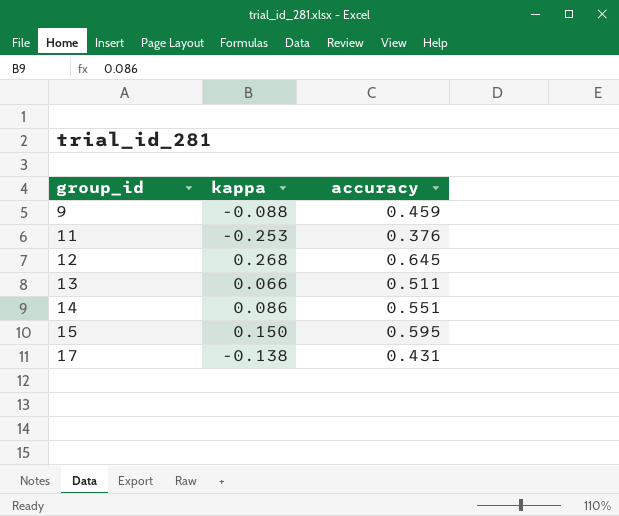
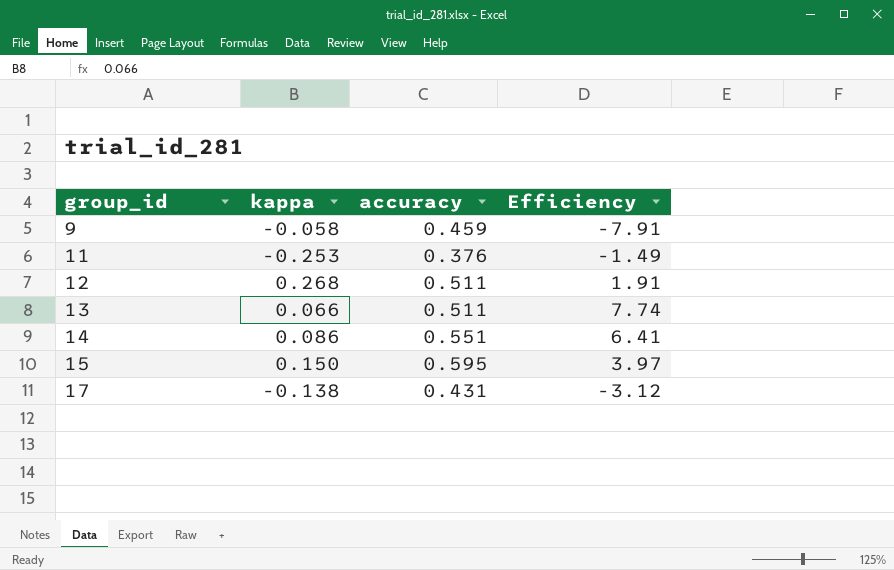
column Efficiency | formula: none -> [accuracy] / [kappa]
9 | kappa: -0.088 -> -0.058
12 | accuracy: 0.645 -> 0.511

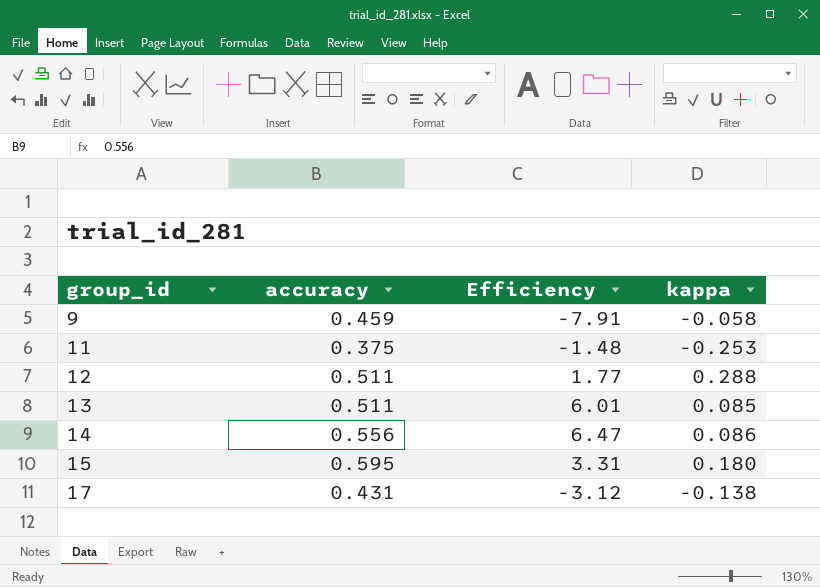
column kappa | position: 2 -> 4
11 | accuracy: 0.376 -> 0.375
11 | Efficiency: -1.49 -> -1.48
12 | Efficiency: 1.91 -> 1.77
12 | kappa: 0.268 -> 0.288
13 | Efficiency: 7.74 -> 6.01
13 | kappa: 0.066 -> 0.085
14 | accuracy: 0.551 -> 0.556
14 | Efficiency: 6.41 -> 6.47
15 | Efficiency: 3.97 -> 3.31
15 | kappa: 0.150 -> 0.180

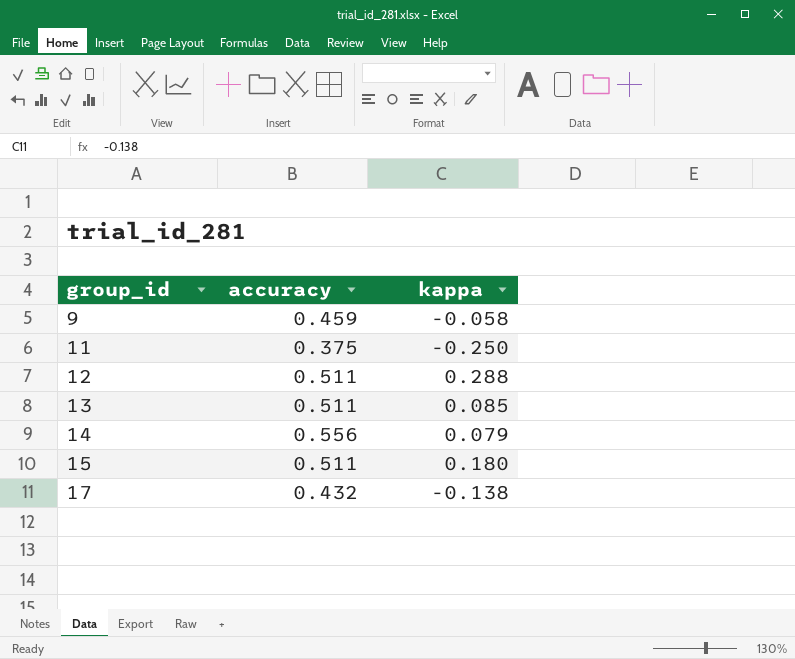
column Efficiency | formula: [accuracy] / [kappa] -> none
11 | kappa: -0.253 -> -0.250
14 | kappa: 0.086 -> 0.079
15 | accuracy: 0.595 -> 0.511
17 | accuracy: 0.431 -> 0.432

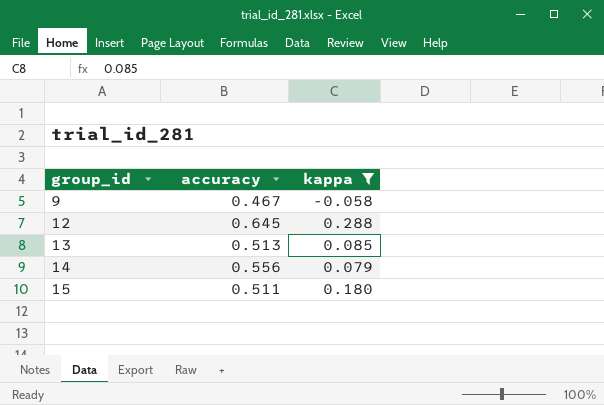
filter: none -> kappa >= -0.058
9 | accuracy: 0.459 -> 0.467
12 | accuracy: 0.511 -> 0.645
13 | accuracy: 0.511 -> 0.513

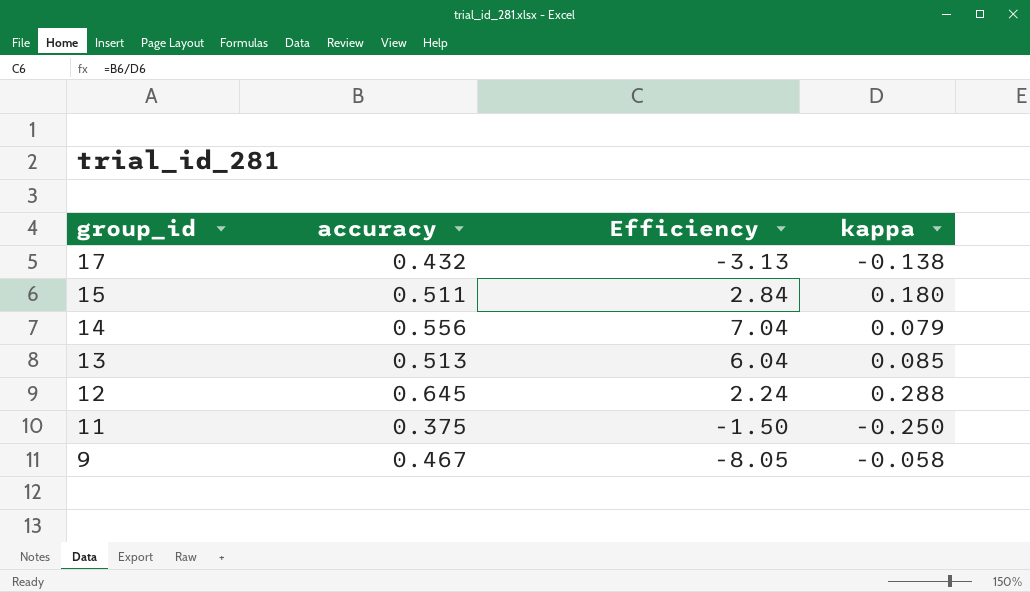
filter: kappa >= -0.058 -> none
row order: group_id ascending -> group_id descending
column Efficiency | formula: none -> [accuracy] / [kappa]

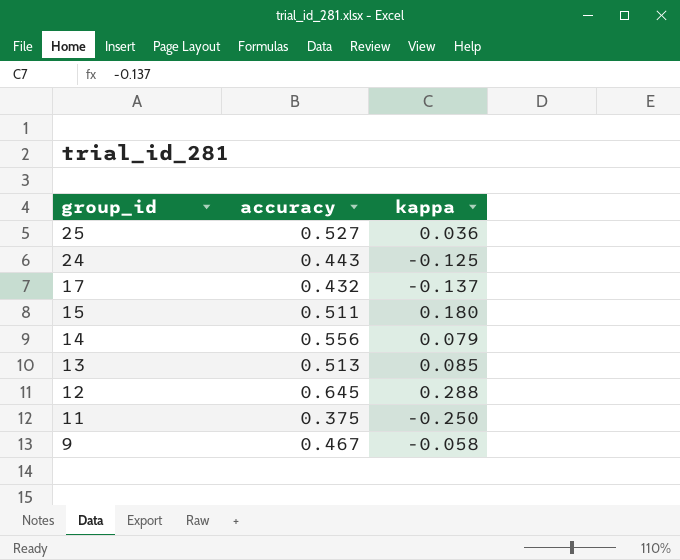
column Efficiency | formula: [accuracy] / [kappa] -> none
row 25: none -> 0.527 | 0.036
row 24: none -> 0.443 | -0.125
17 | kappa: -0.138 -> -0.137

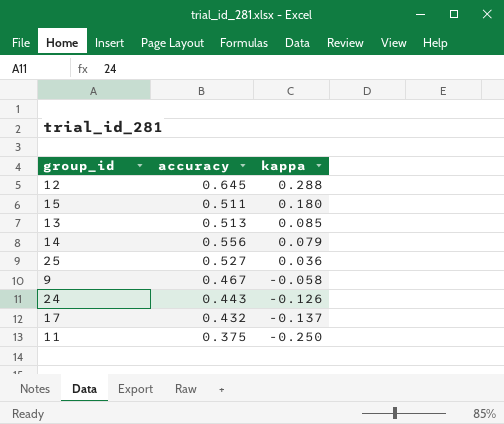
row order: group_id descending -> kappa descending
24 | kappa: -0.125 -> -0.126

